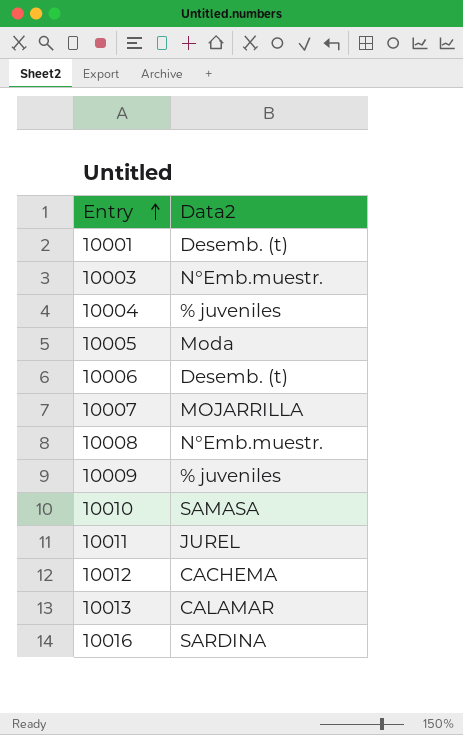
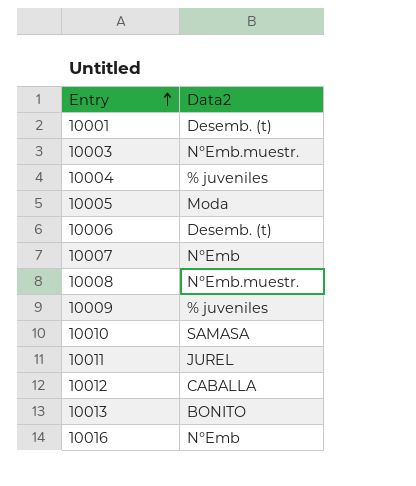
10007 | Data2: MOJARRILLA -> N°Emb
10012 | Data2: CACHEMA -> CABALLA
10013 | Data2: CALAMAR -> BONITO
10016 | Data2: SARDINA -> N°Emb

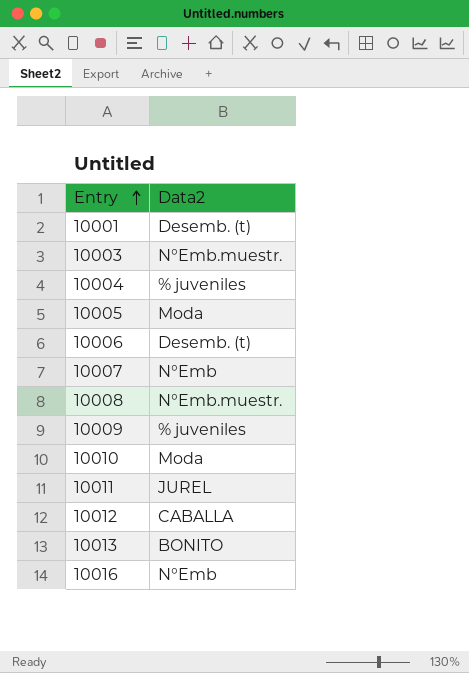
10010 | Data2: SAMASA -> Moda

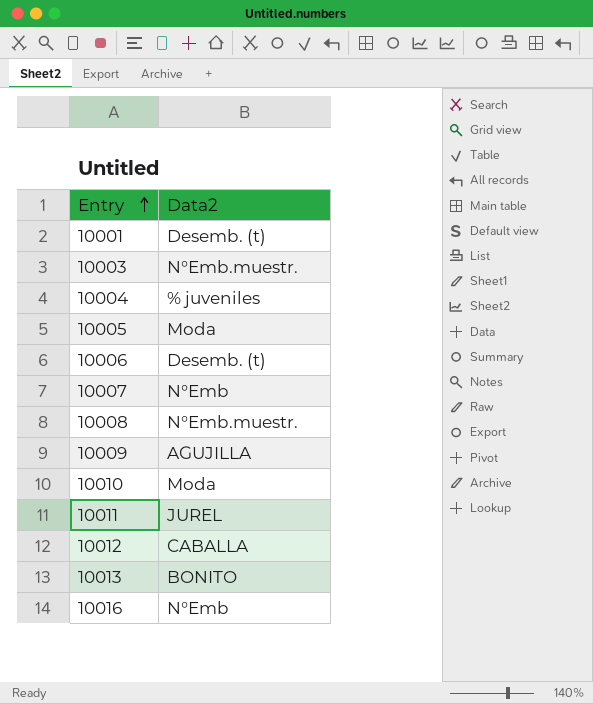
10009 | Data2: % juveniles -> AGUJILLA

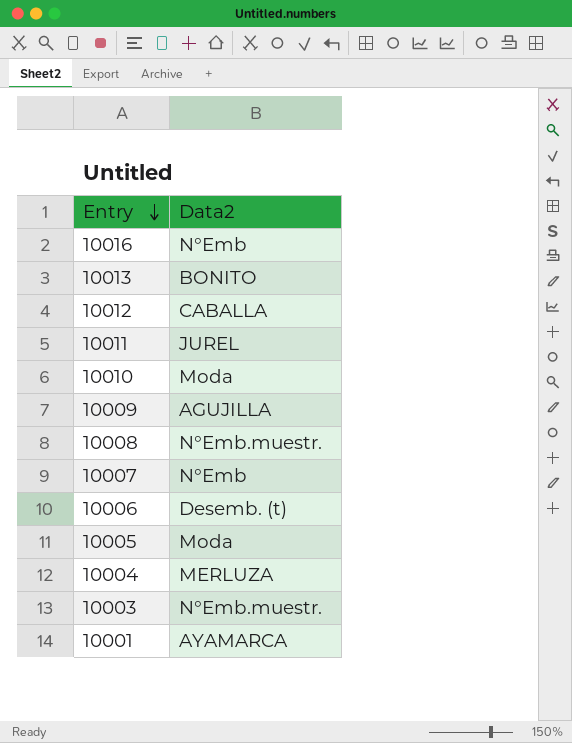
row order: Entry ascending -> Entry descending
10004 | Data2: % juveniles -> MERLUZA
10001 | Data2: Desemb. (t) -> AYAMARCA

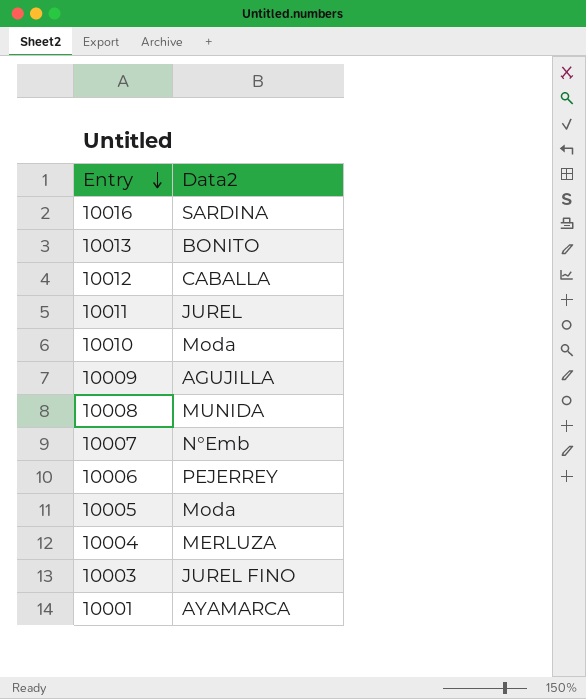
10016 | Data2: N°Emb -> SARDINA
10008 | Data2: N°Emb.muestr. -> MUNIDA
10006 | Data2: Desemb. (t) -> PEJERREY
10003 | Data2: N°Emb.muestr. -> JUREL FINO

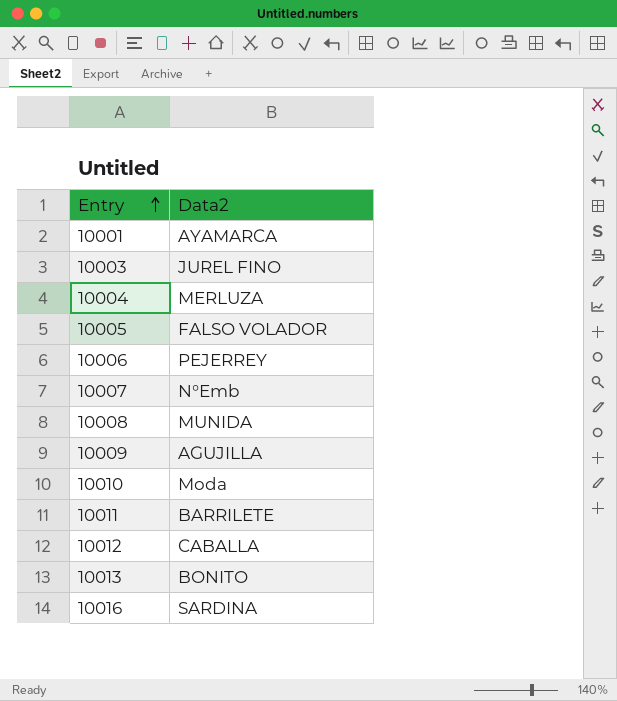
row order: Entry descending -> Entry ascending
10005 | Data2: Moda -> FALSO VOLADOR
10011 | Data2: JUREL -> BARRILETE

